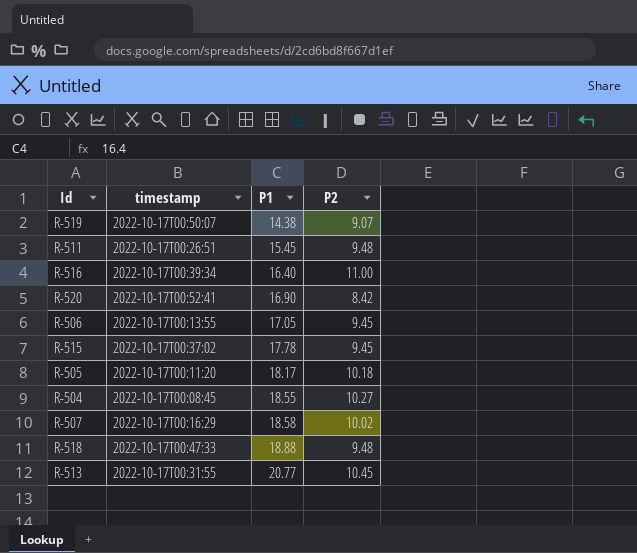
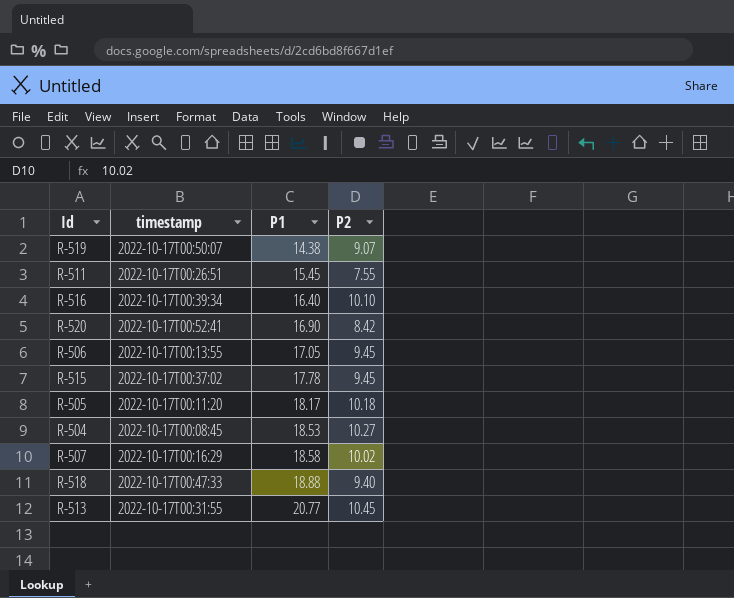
R-511 | P2: 9.48 -> 7.55
R-516 | P2: 11.00 -> 10.10
R-504 | P1: 18.55 -> 18.53
R-518 | P2: 9.48 -> 9.40

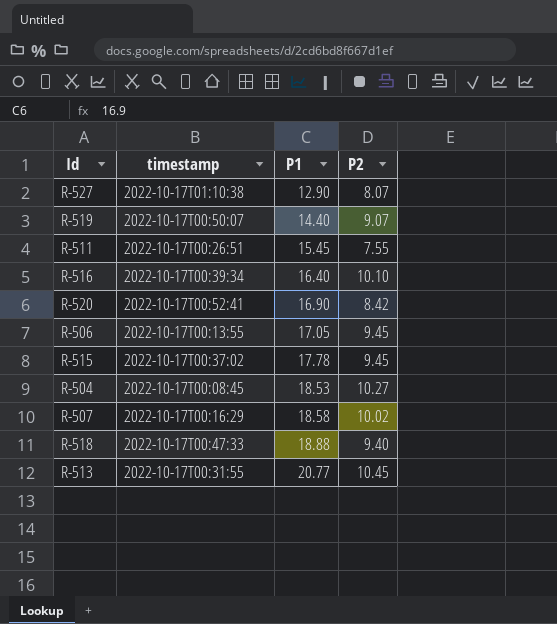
row R-505: 2022-10-17T00:11:20 | 18.17 | 10.18 -> none
row R-527: none -> 2022-10-17T01:10:38 | 12.90 | 8.07
R-519 | P1: 14.38 -> 14.40

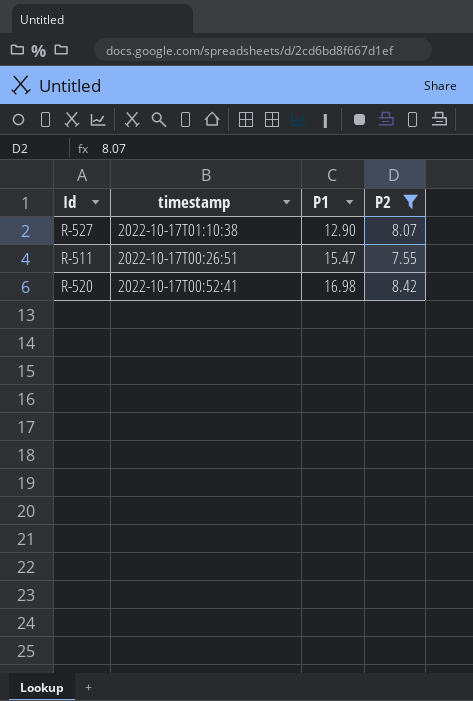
filter: none -> P2 <= 8.42
R-511 | P1: 15.45 -> 15.47
R-520 | P1: 16.90 -> 16.98

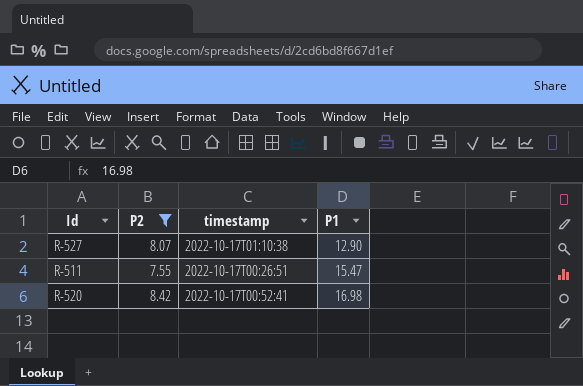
column P2 | position: 4 -> 2

